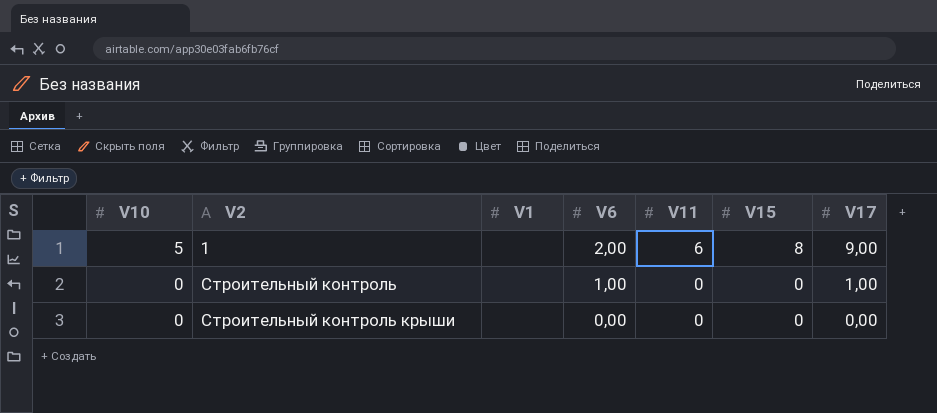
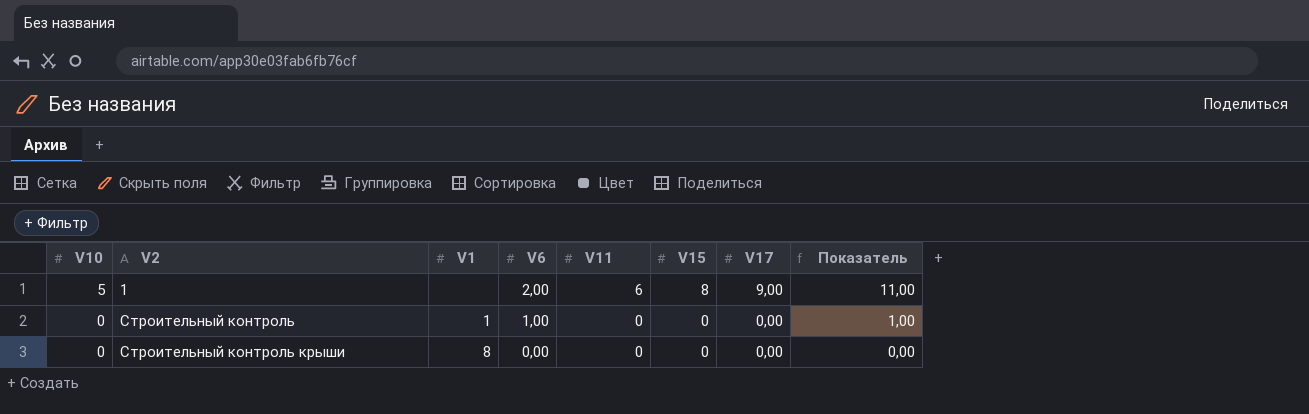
column Показатель | formula: none -> [V6] + [V17]
Строительный контроль | V1: none -> 1
Строительный контроль | V17: 1,00 -> 0,00
Строительный контроль крыши | V1: none -> 8

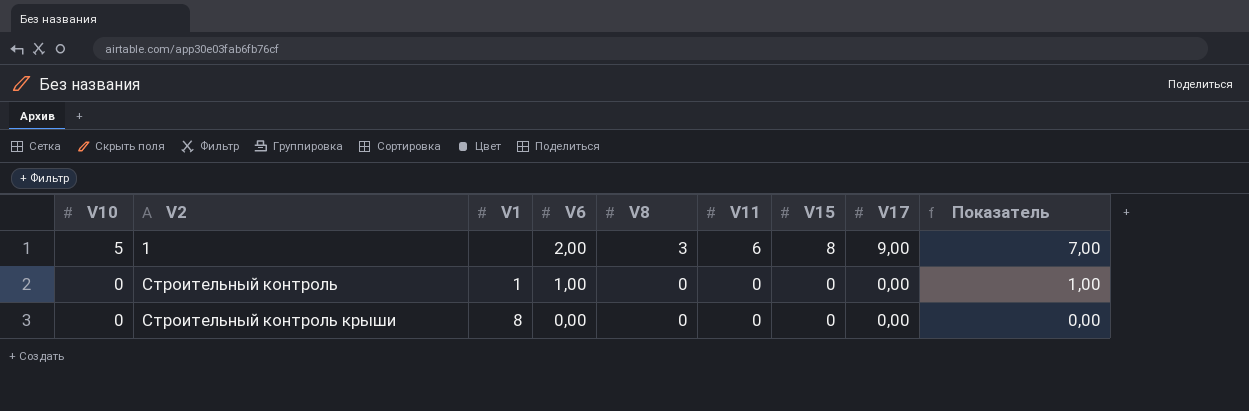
column V8 | position: none -> 5
column Показатель | formula: [V6] + [V17] -> [V10] + [V6]

